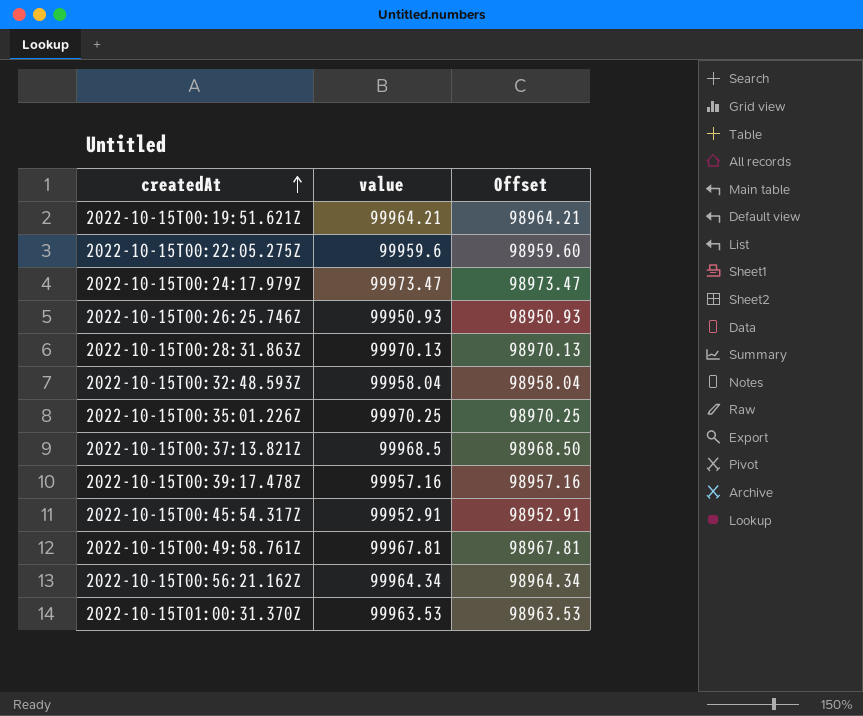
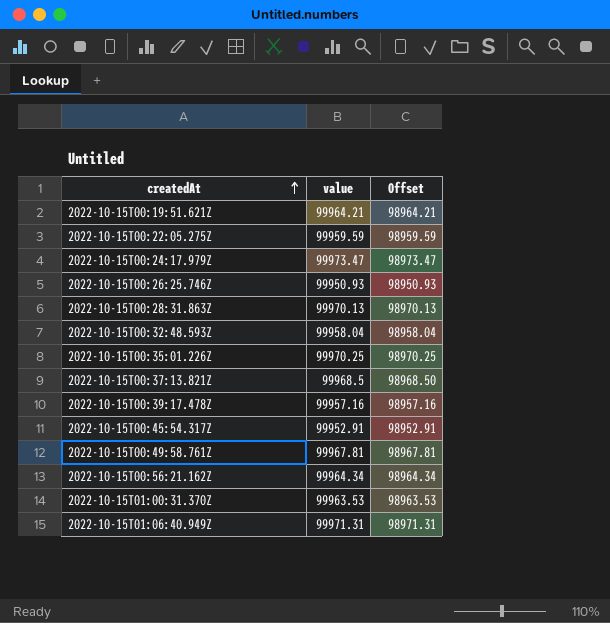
2022-10-15T00:22:05.275Z | value: 99959.6 -> 99959.59
2022-10-15T00:22:05.275Z | Offset: 98959.60 -> 98959.59
row 2022-10-15T01:06:40.949Z: none -> 99971.31 | 98971.31

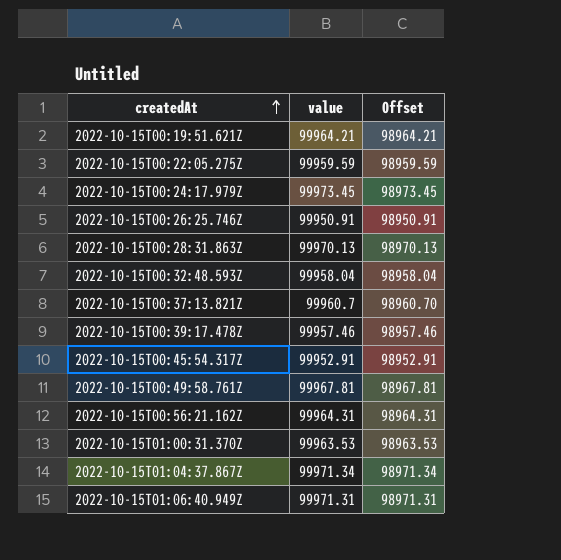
row 2022-10-15T00:35:01.226Z: 99970.25 | 98970.25 -> none
2022-10-15T00:24:17.979Z | value: 99973.47 -> 99973.45
2022-10-15T00:24:17.979Z | Offset: 98973.47 -> 98973.45
2022-10-15T00:26:25.746Z | value: 99950.93 -> 99950.91
2022-10-15T00:26:25.746Z | Offset: 98950.93 -> 98950.91
2022-10-15T00:37:13.821Z | value: 99968.5 -> 99960.7
2022-10-15T00:37:13.821Z | Offset: 98968.50 -> 98960.70
2022-10-15T00:39:17.478Z | value: 99957.16 -> 99957.46
2022-10-15T00:39:17.478Z | Offset: 98957.16 -> 98957.46
2022-10-15T00:56:21.162Z | value: 99964.34 -> 99964.31
2022-10-15T00:56:21.162Z | Offset: 98964.34 -> 98964.31
row 2022-10-15T01:04:37.867Z: none -> 99971.34 | 98971.34

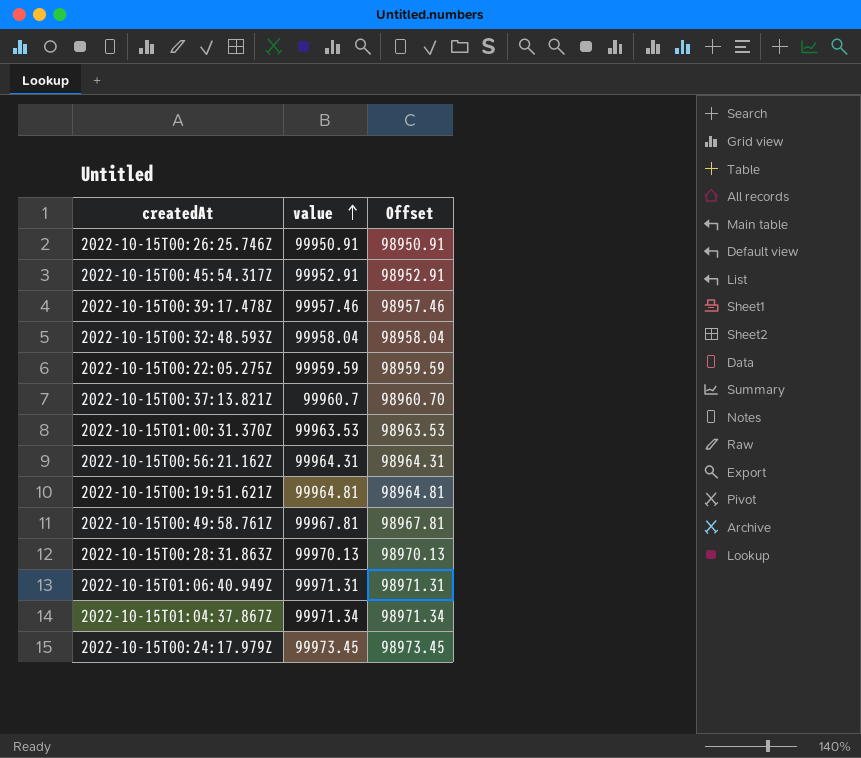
row order: createdAt ascending -> value ascending
2022-10-15T00:19:51.621Z | value: 99964.21 -> 99964.81
2022-10-15T00:19:51.621Z | Offset: 98964.21 -> 98964.81

